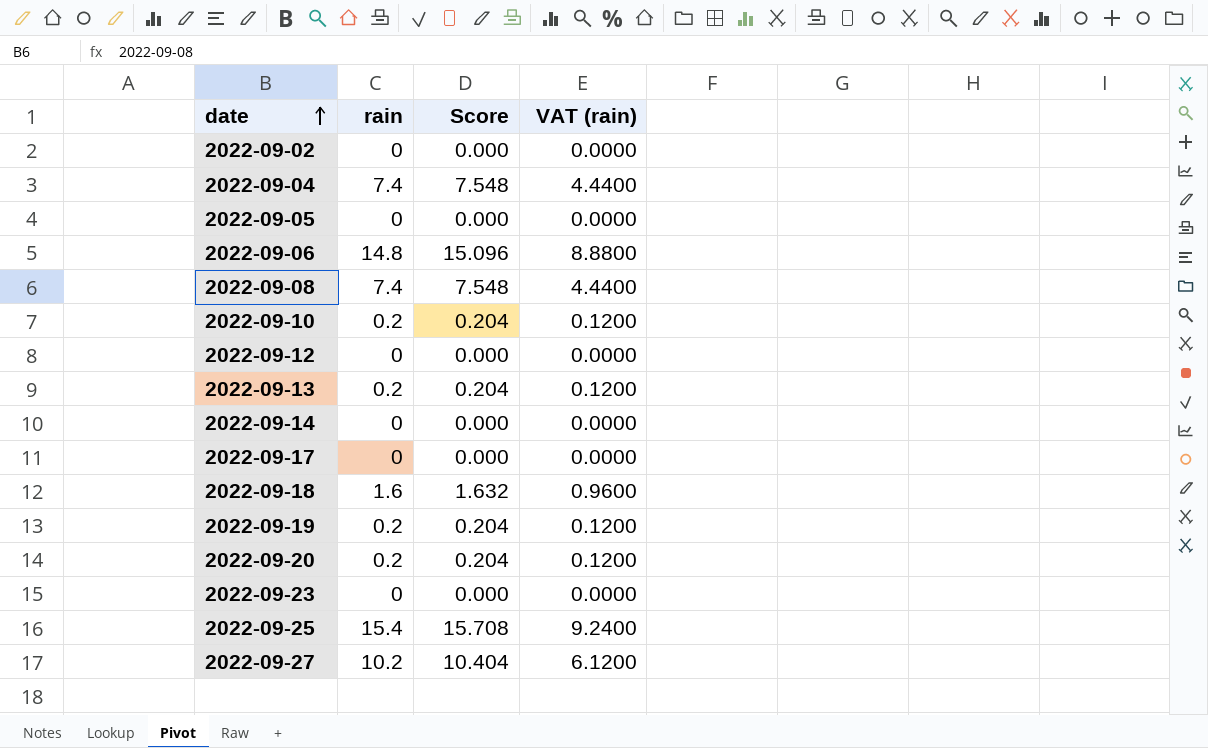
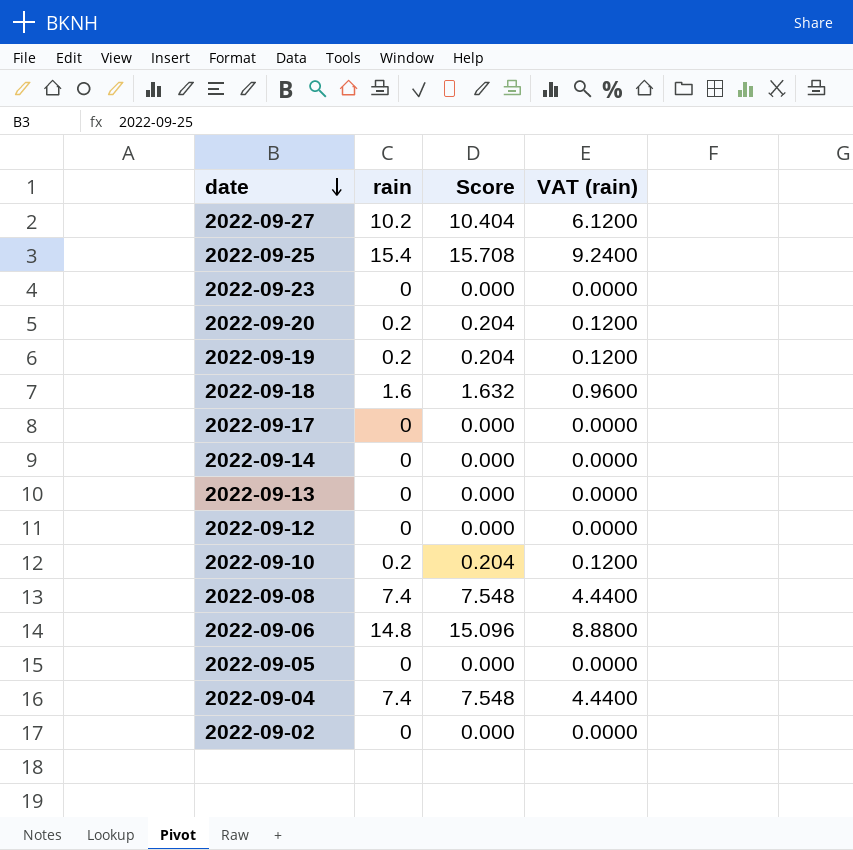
row order: date ascending -> date descending
2022-09-13 | rain: 0.2 -> 0
2022-09-13 | Score: 0.204 -> 0.000
2022-09-13 | VAT (rain): 0.1200 -> 0.0000

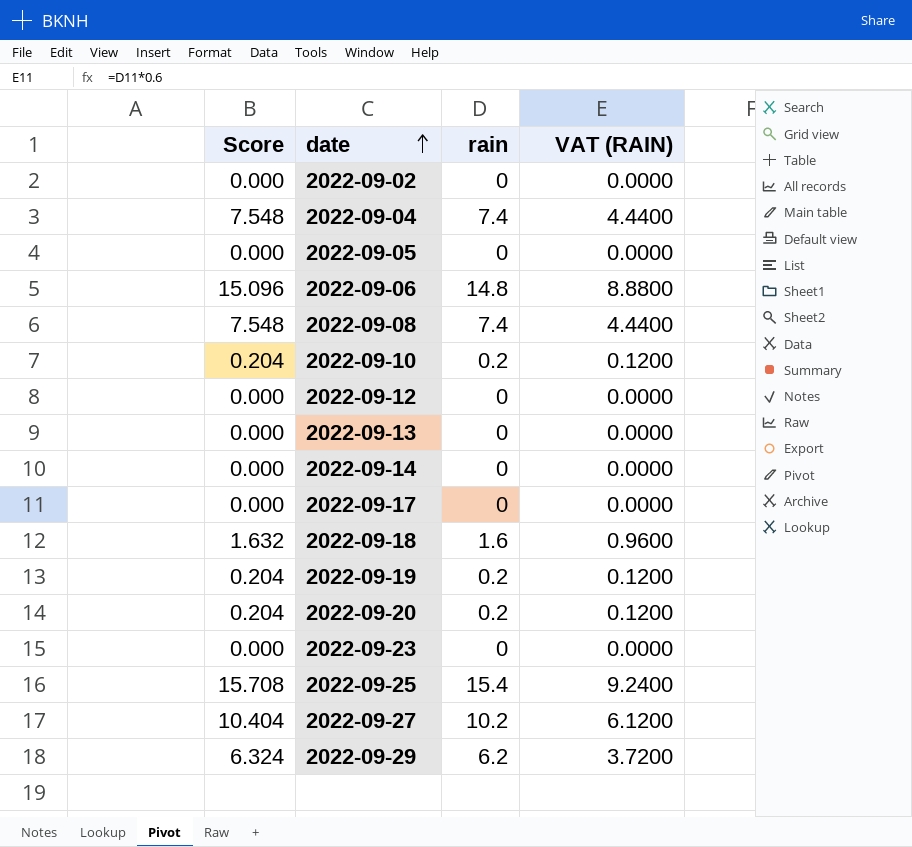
row order: date descending -> date ascending
column Score | position: 3 -> 1
column name: VAT (rain) -> VAT (RAIN)
row 2022-09-29: none -> 6.324 | 6.2 | 3.7200

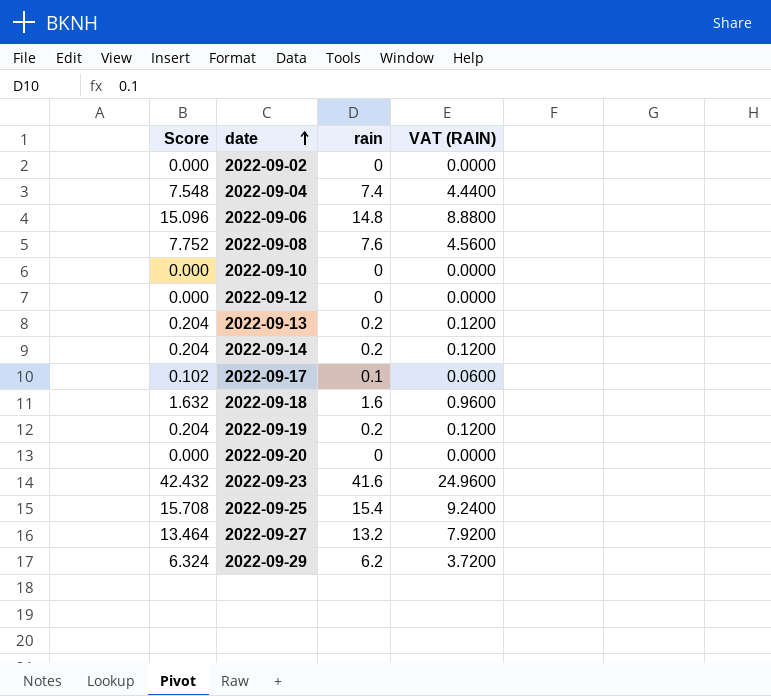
row 2022-09-05: 0.000 | 0 | 0.0000 -> none
2022-09-08 | Score: 7.548 -> 7.752
2022-09-08 | rain: 7.4 -> 7.6
2022-09-08 | VAT (RAIN): 4.4400 -> 4.5600
2022-09-10 | Score: 0.204 -> 0.000
2022-09-10 | rain: 0.2 -> 0
2022-09-10 | VAT (RAIN): 0.1200 -> 0.0000
2022-09-13 | Score: 0.000 -> 0.204
2022-09-13 | rain: 0 -> 0.2
2022-09-13 | VAT (RAIN): 0.0000 -> 0.1200
2022-09-14 | Score: 0.000 -> 0.204
2022-09-14 | rain: 0 -> 0.2
2022-09-14 | VAT (RAIN): 0.0000 -> 0.1200
2022-09-17 | Score: 0.000 -> 0.102
2022-09-17 | rain: 0 -> 0.1
2022-09-17 | VAT (RAIN): 0.0000 -> 0.0600
2022-09-20 | Score: 0.204 -> 0.000
2022-09-20 | rain: 0.2 -> 0
2022-09-20 | VAT (RAIN): 0.1200 -> 0.0000
2022-09-23 | Score: 0.000 -> 42.432
2022-09-23 | rain: 0 -> 41.6
2022-09-23 | VAT (RAIN): 0.0000 -> 24.9600
2022-09-27 | Score: 10.404 -> 13.464
2022-09-27 | rain: 10.2 -> 13.2
2022-09-27 | VAT (RAIN): 6.1200 -> 7.9200

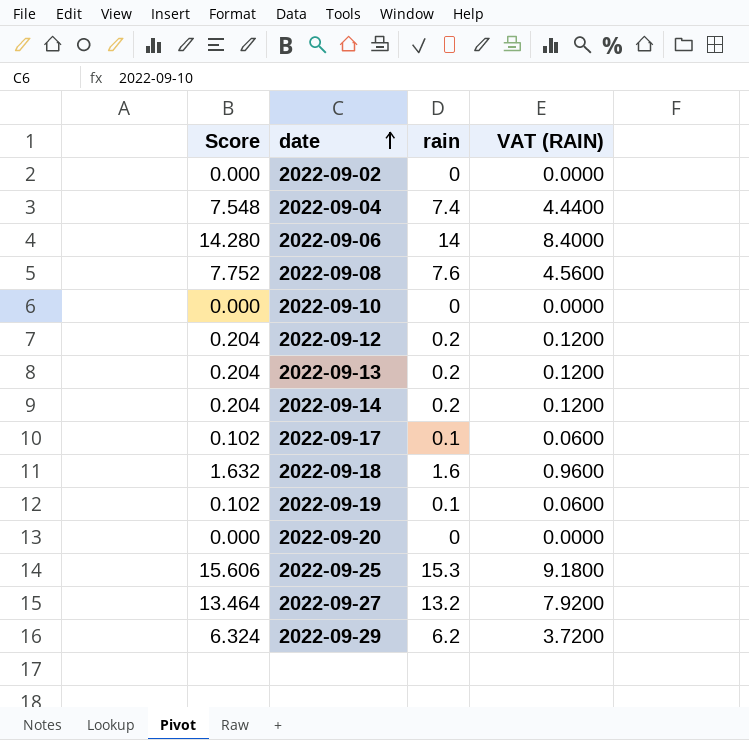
row 2022-09-23: 42.432 | 41.6 | 24.9600 -> none
2022-09-06 | Score: 15.096 -> 14.280
2022-09-06 | rain: 14.8 -> 14
2022-09-06 | VAT (RAIN): 8.8800 -> 8.4000
2022-09-12 | Score: 0.000 -> 0.204
2022-09-12 | rain: 0 -> 0.2
2022-09-12 | VAT (RAIN): 0.0000 -> 0.1200
2022-09-19 | Score: 0.204 -> 0.102
2022-09-19 | rain: 0.2 -> 0.1
2022-09-19 | VAT (RAIN): 0.1200 -> 0.0600
2022-09-25 | Score: 15.708 -> 15.606
2022-09-25 | rain: 15.4 -> 15.3
2022-09-25 | VAT (RAIN): 9.2400 -> 9.1800

